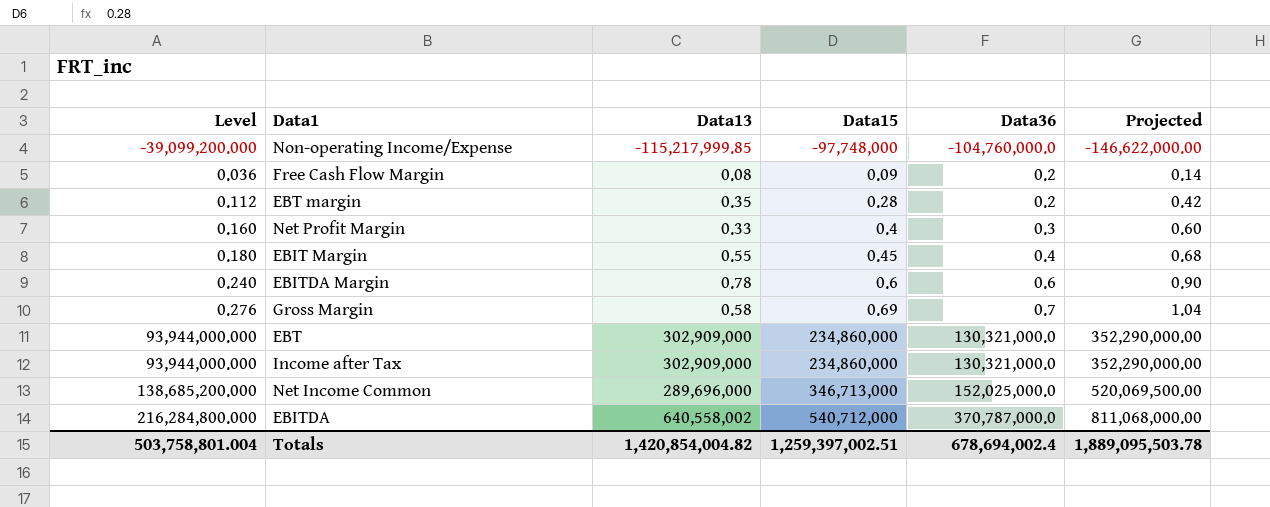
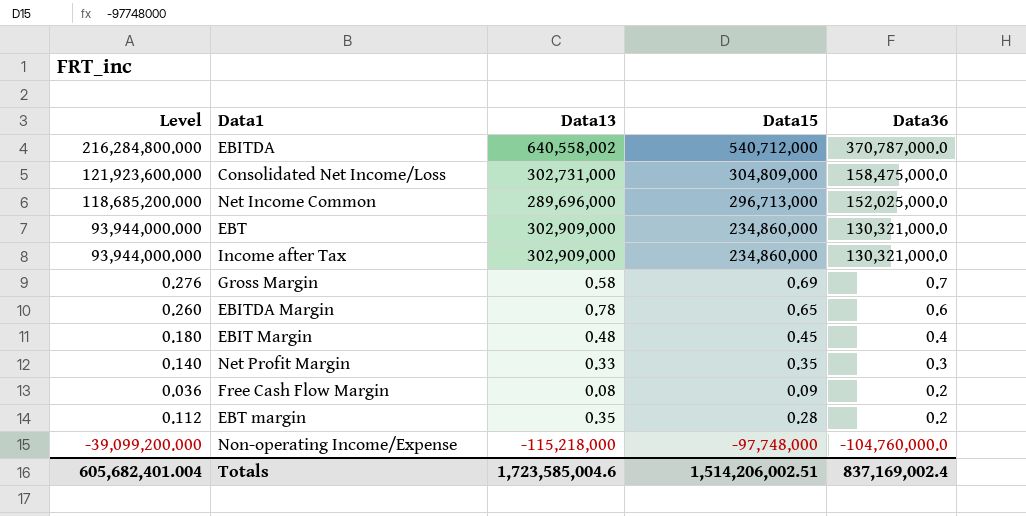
row order: Level ascending -> Data36 descending
column Projected | formula: [Data15] * 1.5 -> none
row Consolidated Net Income/Loss: none -> 121,923,600.000 | 302,731,000 | 304,809,000 | 158,475,000.0
Net Income Common | Level: 138,685,200.000 -> 118,685,200.000
Net Income Common | Data15: 346,713,000 -> 296,713,000
EBITDA Margin | Level: 0.240 -> 0.260
EBITDA Margin | Data15: 0.6 -> 0.65
EBIT Margin | Data13: 0.55 -> 0.48
Net Profit Margin | Level: 0.160 -> 0.140
Net Profit Margin | Data15: 0.4 -> 0.35
Non-operating Income/Expense | Data13: -115,217,999.85 -> -115,218,000
Totals | Level: 503,758,801.004 -> 605,682,401.004
Totals | Data13: 1,420,854,004.82 -> 1,723,585,004.6
Totals | Data15: 1,259,397,002.51 -> 1,514,206,002.51
Totals | Data36: 678,694,002.4 -> 837,169,002.4

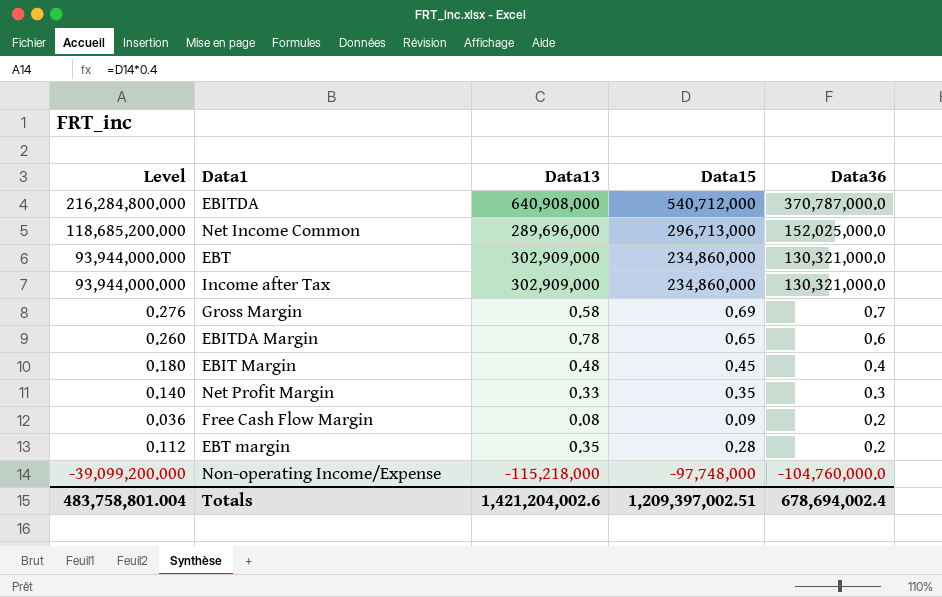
row Consolidated Net Income/Loss: 121,923,600.000 | 302,731,000 | 304,809,000 | 158,475,000.0 -> none
EBITDA | Data13: 640,558,002 -> 640,908,000
Totals | Level: 605,682,401.004 -> 483,758,801.004
Totals | Data13: 1,723,585,004.6 -> 1,421,204,002.6
Totals | Data15: 1,514,206,002.51 -> 1,209,397,002.51
Totals | Data36: 837,169,002.4 -> 678,694,002.4

